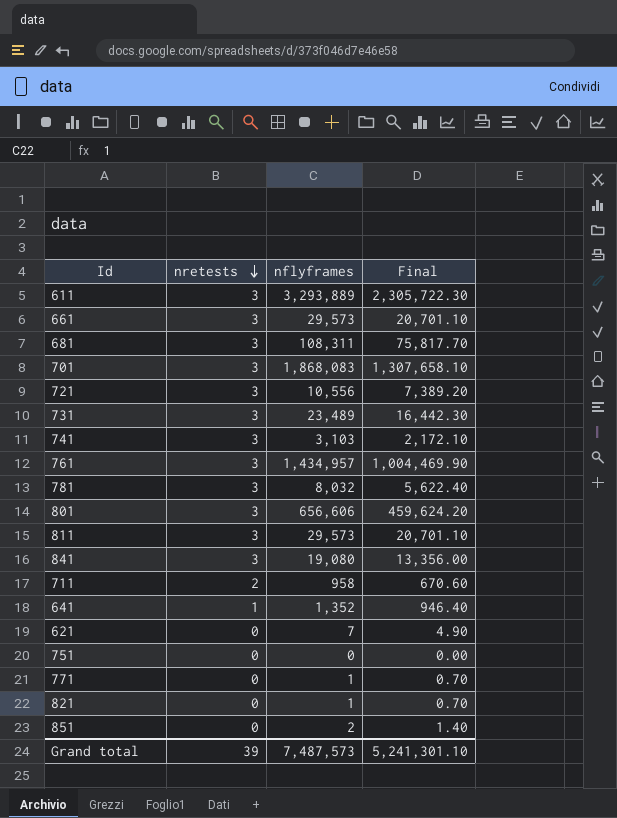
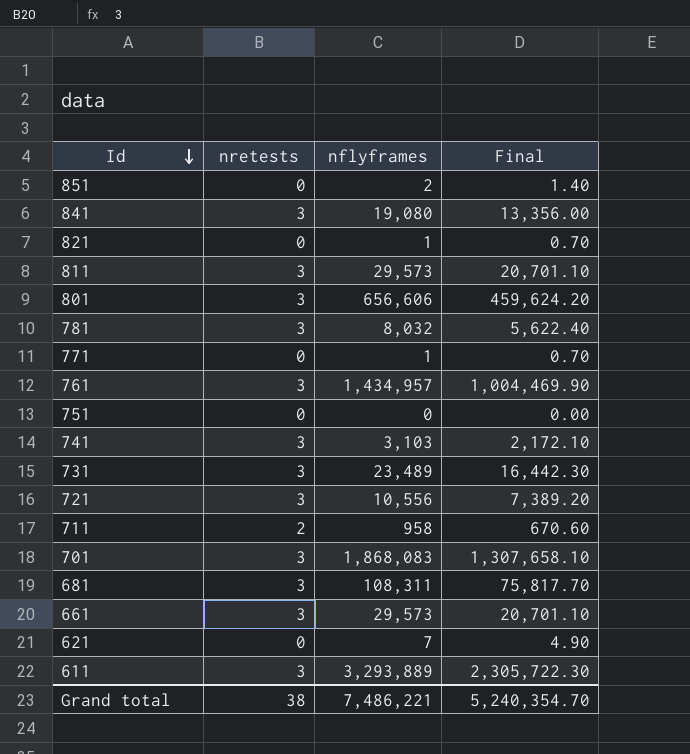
row order: nretests descending -> Id descending
row 641: 1 | 1,352 | 946.40 -> none
Grand total | nretests: 39 -> 38
Grand total | nflyframes: 7,487,573 -> 7,486,221
Grand total | Final: 5,241,301.10 -> 5,240,354.70

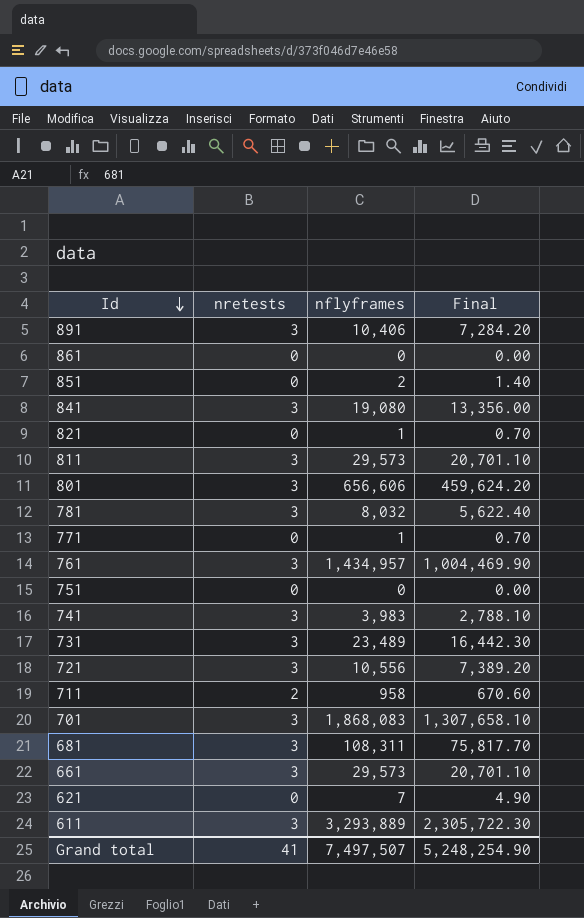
row 891: none -> 3 | 10,406 | 7,284.20
row 861: none -> 0 | 0 | 0.00
741 | nflyframes: 3,103 -> 3,983
741 | Final: 2,172.10 -> 2,788.10
Grand total | nretests: 38 -> 41
Grand total | nflyframes: 7,486,221 -> 7,497,507
Grand total | Final: 5,240,354.70 -> 5,248,254.90

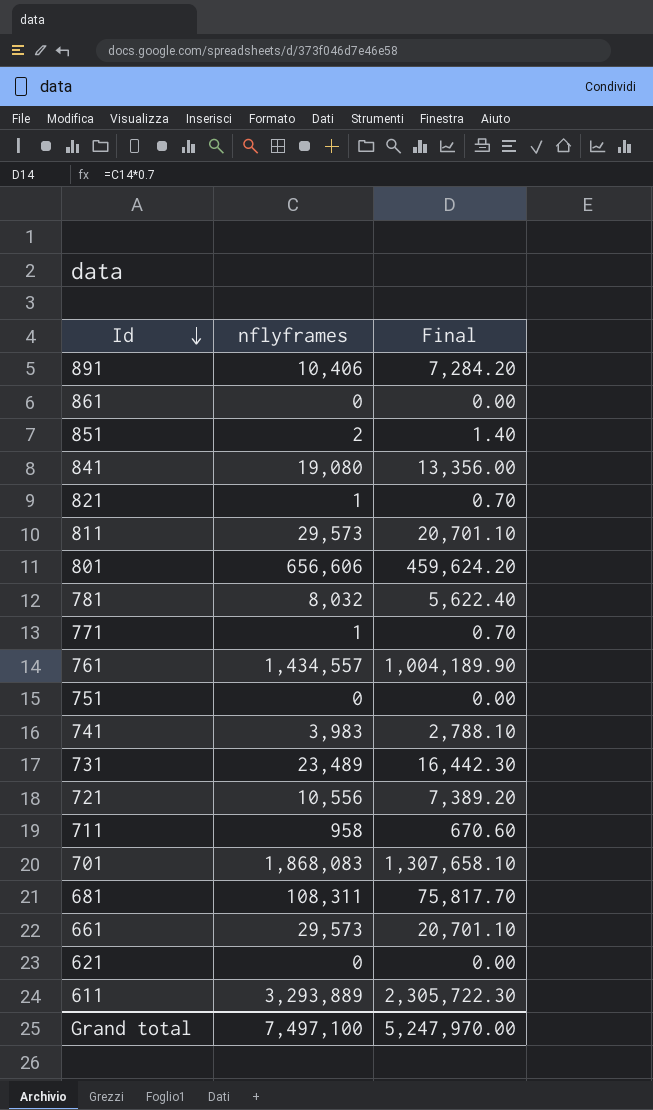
column nretests | position: 2 -> none
761 | nflyframes: 1,434,957 -> 1,434,557
761 | Final: 1,004,469.90 -> 1,004,189.90
621 | nflyframes: 7 -> 0
621 | Final: 4.90 -> 0.00
Grand total | nflyframes: 7,497,507 -> 7,497,100
Grand total | Final: 5,248,254.90 -> 5,247,970.00

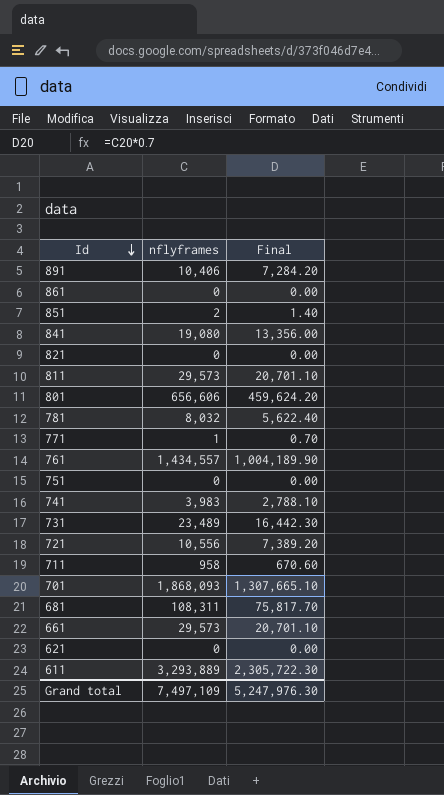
821 | nflyframes: 1 -> 0
821 | Final: 0.70 -> 0.00
701 | nflyframes: 1,868,083 -> 1,868,093
701 | Final: 1,307,658.10 -> 1,307,665.10
Grand total | nflyframes: 7,497,100 -> 7,497,109
Grand total | Final: 5,247,970.00 -> 5,247,976.30

